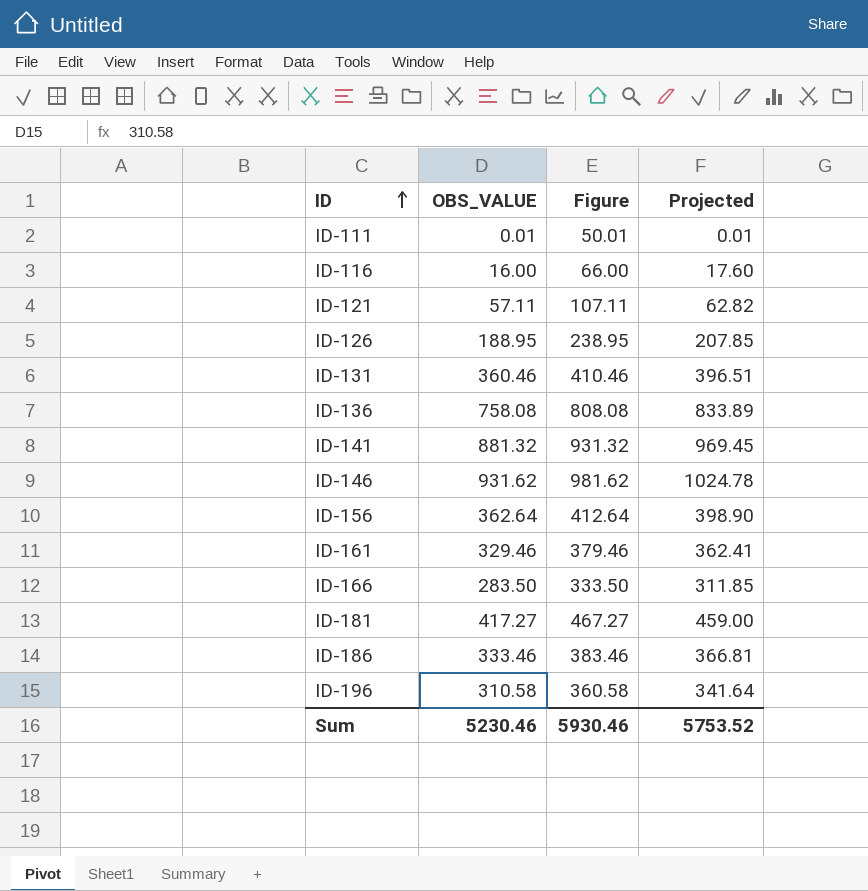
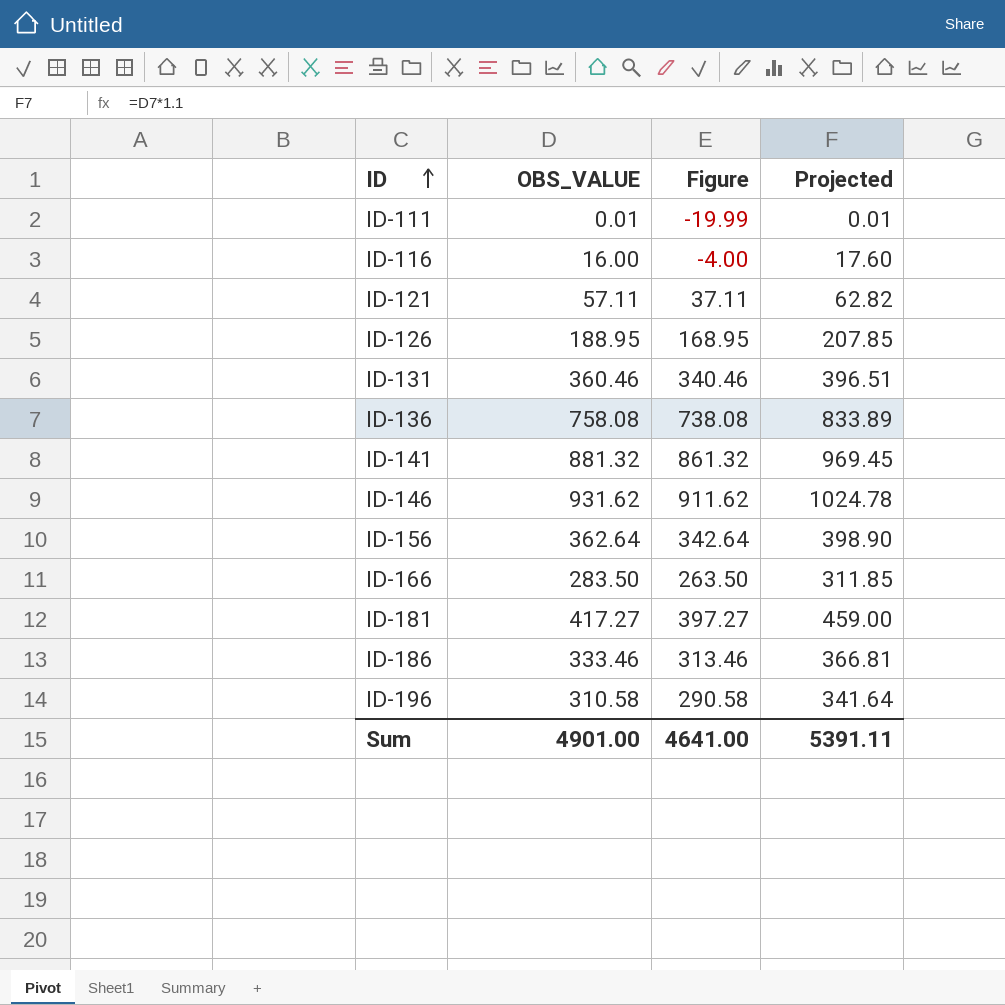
column Figure | formula: [OBS_VALUE] + 50 -> [OBS_VALUE] - 20
row ID-161: 329.46 | 379.46 | 362.41 -> none
Sum | OBS_VALUE: 5230.46 -> 4901.00
Sum | Figure: 5930.46 -> 4641.00
Sum | Projected: 5753.52 -> 5391.11

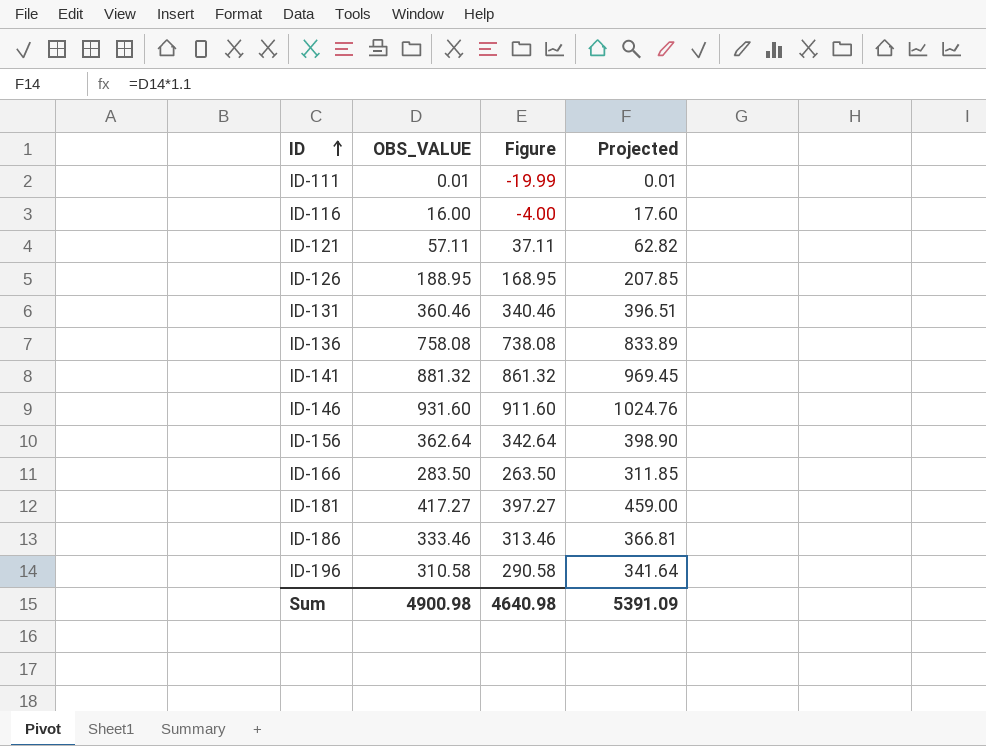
ID-146 | OBS_VALUE: 931.62 -> 931.60
ID-146 | Figure: 911.62 -> 911.60
ID-146 | Projected: 1024.78 -> 1024.76
Sum | OBS_VALUE: 4901.00 -> 4900.98
Sum | Figure: 4641.00 -> 4640.98
Sum | Projected: 5391.11 -> 5391.09

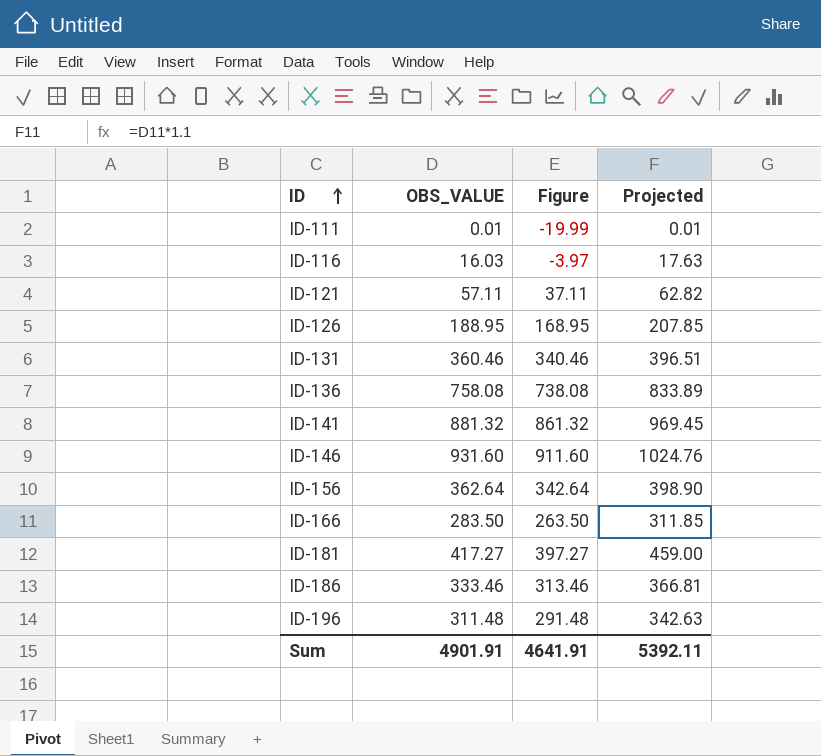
ID-116 | OBS_VALUE: 16.00 -> 16.03
ID-116 | Figure: -4.00 -> -3.97
ID-116 | Projected: 17.60 -> 17.63
ID-196 | OBS_VALUE: 310.58 -> 311.48
ID-196 | Figure: 290.58 -> 291.48
ID-196 | Projected: 341.64 -> 342.63
Sum | OBS_VALUE: 4900.98 -> 4901.91
Sum | Figure: 4640.98 -> 4641.91
Sum | Projected: 5391.09 -> 5392.11

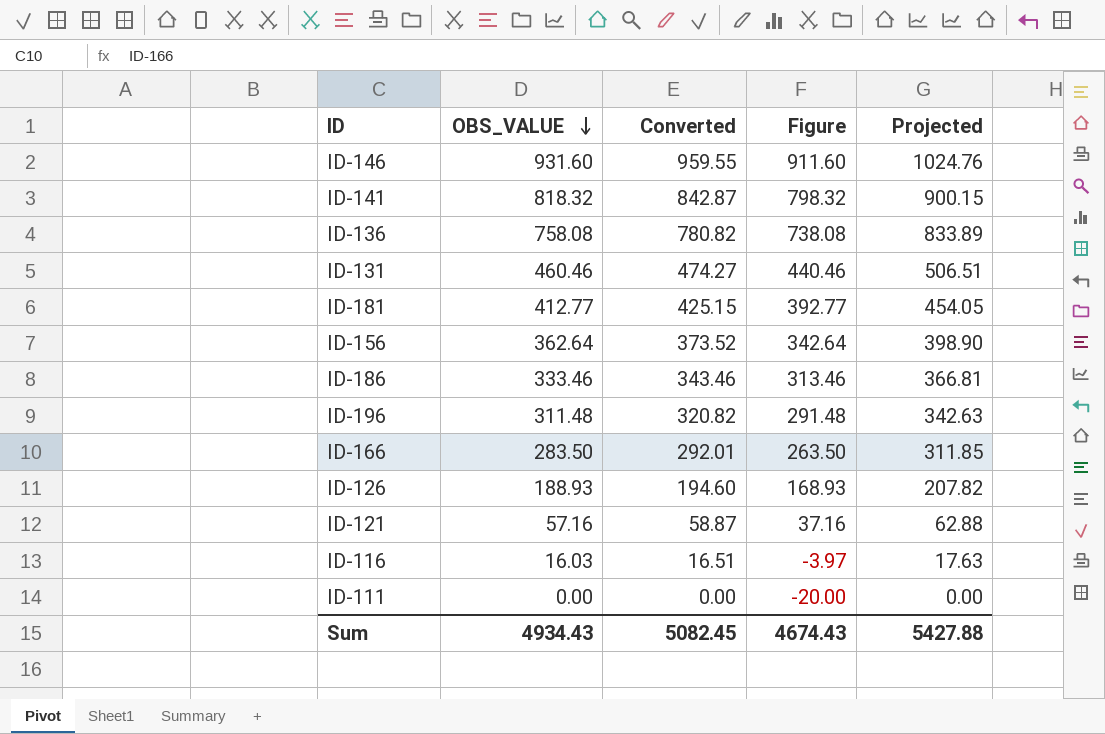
row order: ID ascending -> OBS_VALUE descending
column Converted | formula: none -> [OBS_VALUE] * 1.03
ID-141 | OBS_VALUE: 881.32 -> 818.32
ID-141 | Figure: 861.32 -> 798.32
ID-141 | Projected: 969.45 -> 900.15
ID-131 | OBS_VALUE: 360.46 -> 460.46
ID-131 | Figure: 340.46 -> 440.46
ID-131 | Projected: 396.51 -> 506.51
ID-181 | OBS_VALUE: 417.27 -> 412.77
ID-181 | Figure: 397.27 -> 392.77
ID-181 | Projected: 459.00 -> 454.05
ID-126 | OBS_VALUE: 188.95 -> 188.93
ID-126 | Figure: 168.95 -> 168.93
ID-126 | Projected: 207.85 -> 207.82
ID-121 | OBS_VALUE: 57.11 -> 57.16
ID-121 | Figure: 37.11 -> 37.16
ID-121 | Projected: 62.82 -> 62.88
ID-111 | OBS_VALUE: 0.01 -> 0.00
ID-111 | Figure: -19.99 -> -20.00
ID-111 | Projected: 0.01 -> 0.00
Sum | OBS_VALUE: 4901.91 -> 4934.43
Sum | Figure: 4641.91 -> 4674.43
Sum | Projected: 5392.11 -> 5427.88

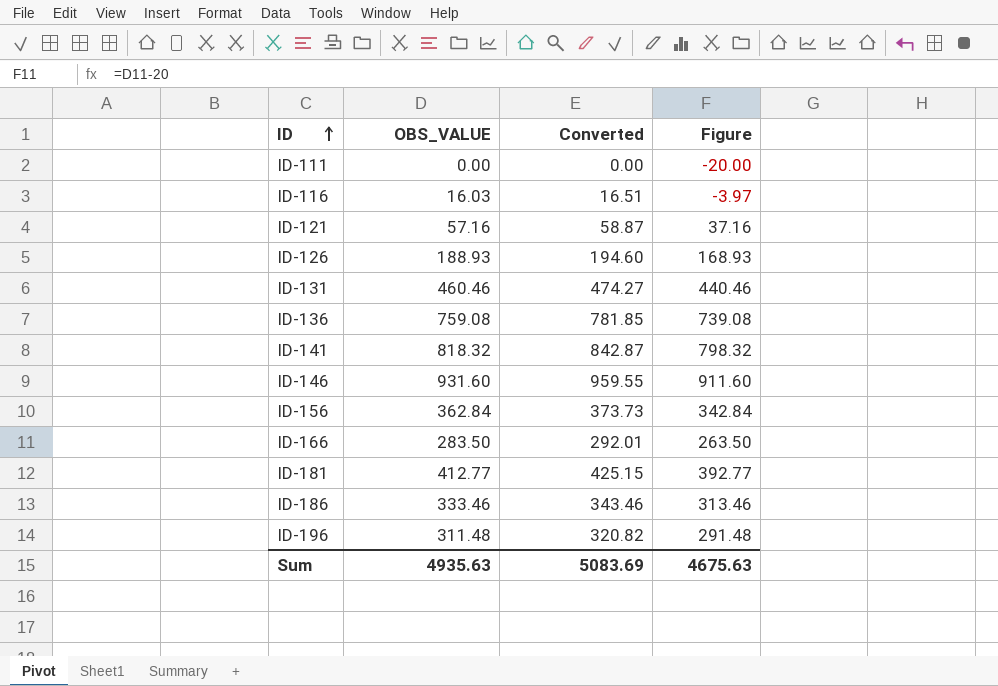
row order: OBS_VALUE descending -> ID ascending
column Projected | formula: [OBS_VALUE] * 1.1 -> none
ID-136 | OBS_VALUE: 758.08 -> 759.08
ID-136 | Converted: 780.82 -> 781.85
ID-136 | Figure: 738.08 -> 739.08
ID-156 | OBS_VALUE: 362.64 -> 362.84
ID-156 | Converted: 373.52 -> 373.73
ID-156 | Figure: 342.64 -> 342.84
Sum | OBS_VALUE: 4934.43 -> 4935.63
Sum | Converted: 5082.45 -> 5083.69
Sum | Figure: 4674.43 -> 4675.63

